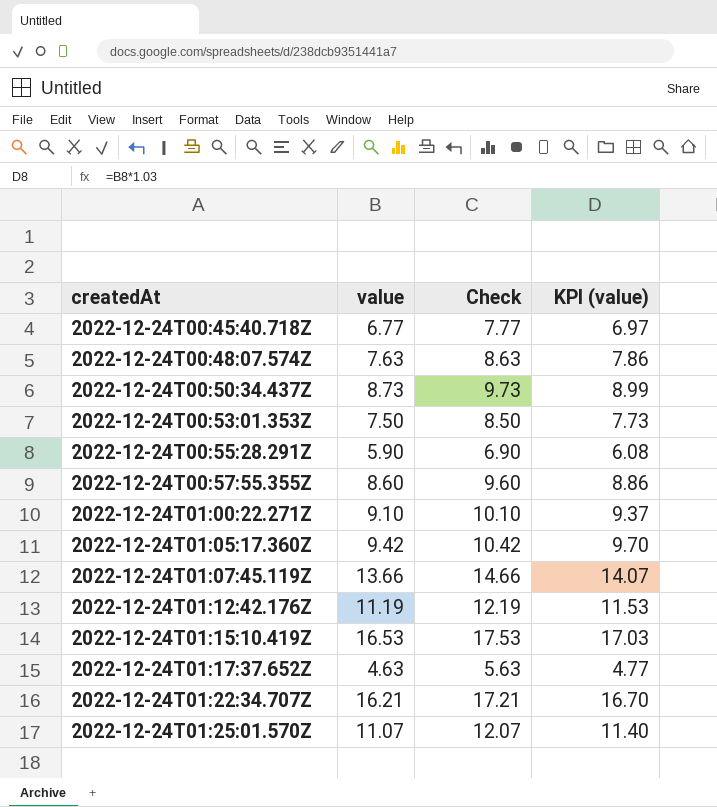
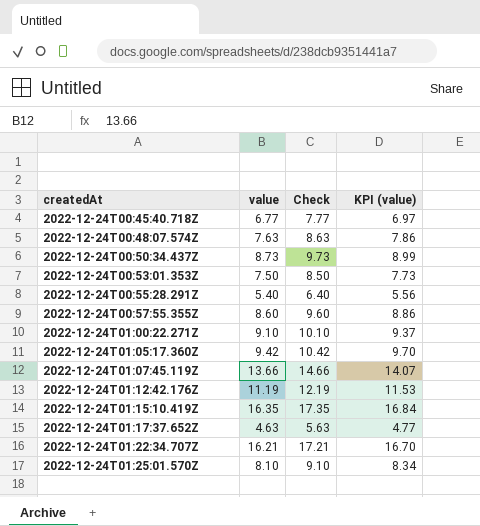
2022-12-24T00:55:28.291Z | value: 5.90 -> 5.40
2022-12-24T00:55:28.291Z | Check: 6.90 -> 6.40
2022-12-24T00:55:28.291Z | KPI (value): 6.08 -> 5.56
2022-12-24T01:15:10.419Z | value: 16.53 -> 16.35
2022-12-24T01:15:10.419Z | Check: 17.53 -> 17.35
2022-12-24T01:15:10.419Z | KPI (value): 17.03 -> 16.84
2022-12-24T01:25:01.570Z | value: 11.07 -> 8.10
2022-12-24T01:25:01.570Z | Check: 12.07 -> 9.10
2022-12-24T01:25:01.570Z | KPI (value): 11.40 -> 8.34

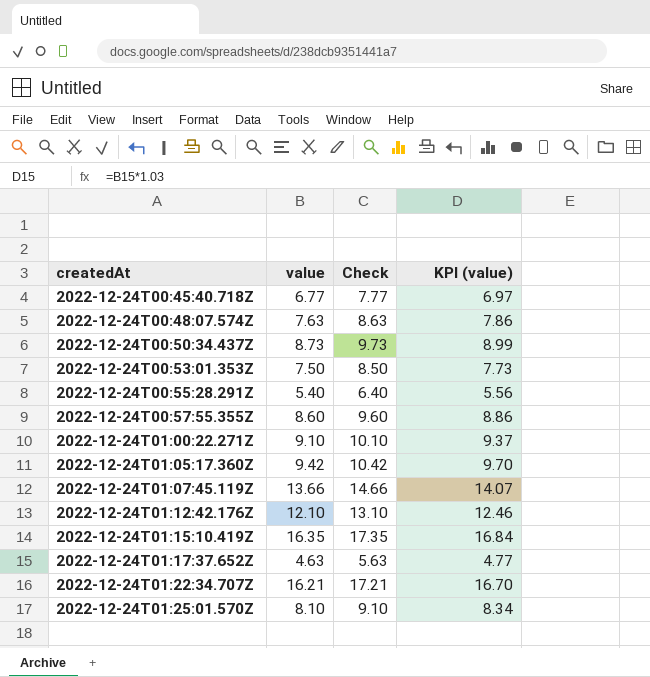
2022-12-24T01:12:42.176Z | value: 11.19 -> 12.10
2022-12-24T01:12:42.176Z | Check: 12.19 -> 13.10
2022-12-24T01:12:42.176Z | KPI (value): 11.53 -> 12.46

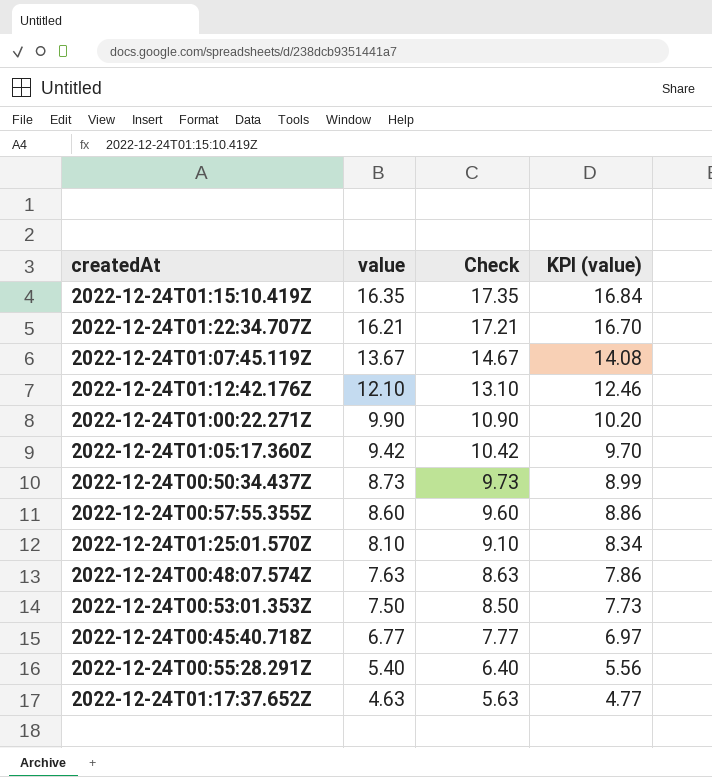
row order: createdAt ascending -> value descending
2022-12-24T01:07:45.119Z | value: 13.66 -> 13.67
2022-12-24T01:07:45.119Z | Check: 14.66 -> 14.67
2022-12-24T01:07:45.119Z | KPI (value): 14.07 -> 14.08
2022-12-24T01:00:22.271Z | value: 9.10 -> 9.90
2022-12-24T01:00:22.271Z | Check: 10.10 -> 10.90
2022-12-24T01:00:22.271Z | KPI (value): 9.37 -> 10.20

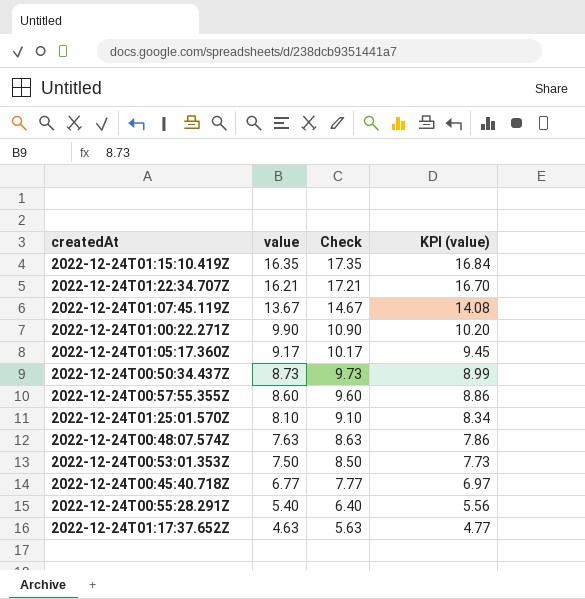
row 2022-12-24T01:12:42.176Z: 12.10 | 13.10 | 12.46 -> none
2022-12-24T01:05:17.360Z | value: 9.42 -> 9.17
2022-12-24T01:05:17.360Z | Check: 10.42 -> 10.17
2022-12-24T01:05:17.360Z | KPI (value): 9.70 -> 9.45

